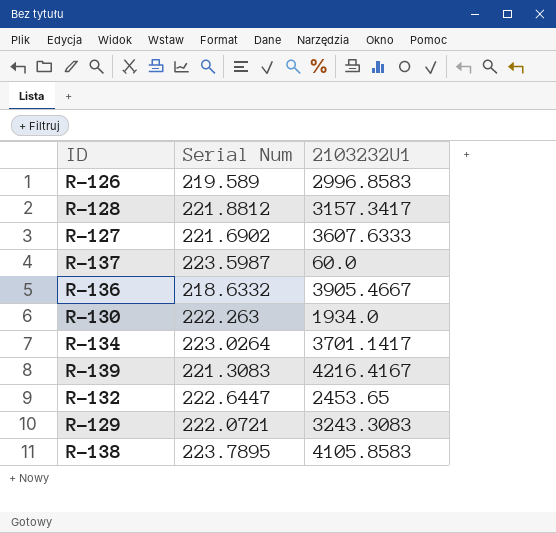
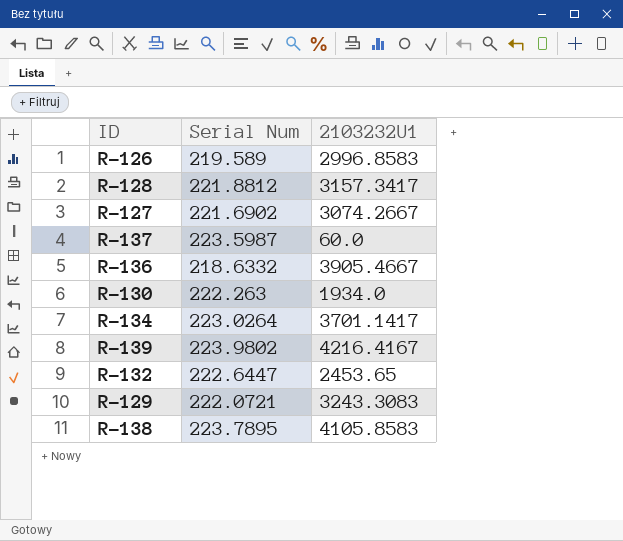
R-127 | 2103232U1: 3607.6333 -> 3074.2667
R-139 | Serial Num: 221.3083 -> 223.9802

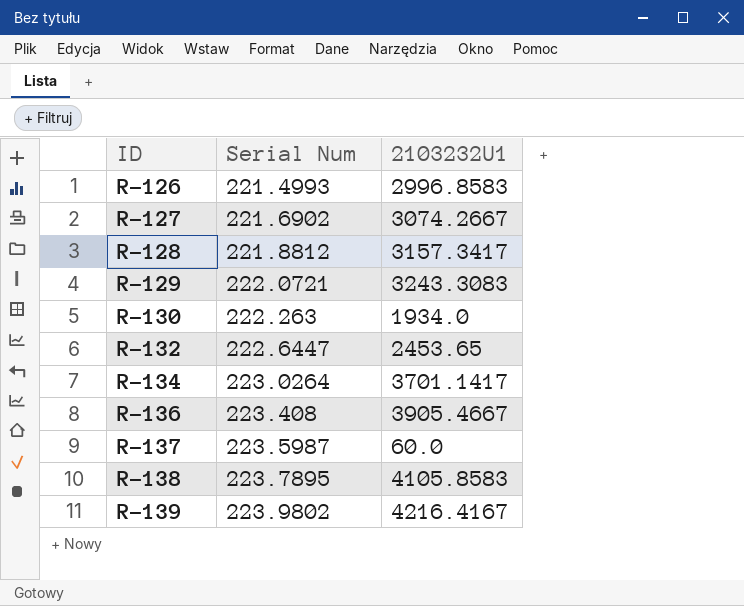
row order: none -> ID ascending
R-126 | Serial Num: 219.589 -> 221.4993
R-136 | Serial Num: 218.6332 -> 223.408

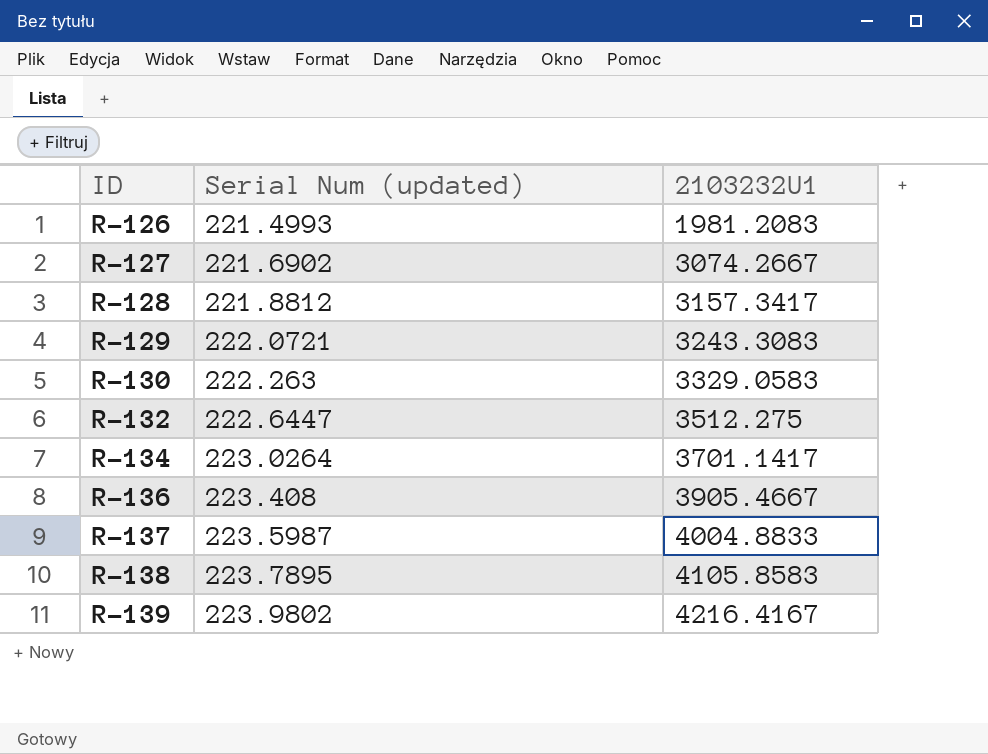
column name: Serial Num -> Serial Num (updated)
R-126 | 2103232U1: 2996.8583 -> 1981.2083
R-130 | 2103232U1: 1934.0 -> 3329.0583
R-132 | 2103232U1: 2453.65 -> 3512.275
R-137 | 2103232U1: 60.0 -> 4004.8833

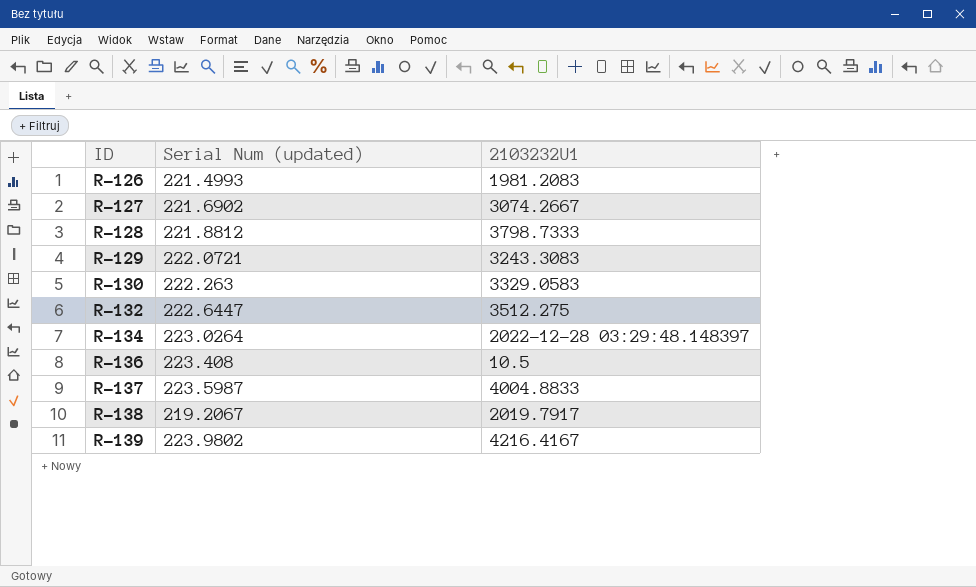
R-128 | 2103232U1: 3157.3417 -> 3798.7333
R-134 | 2103232U1: 3701.1417 -> 2022-12-28 03:29:48.148397
R-136 | 2103232U1: 3905.4667 -> 10.5
R-138 | Serial Num (updated): 223.7895 -> 219.2067
R-138 | 2103232U1: 4105.8583 -> 2019.7917

